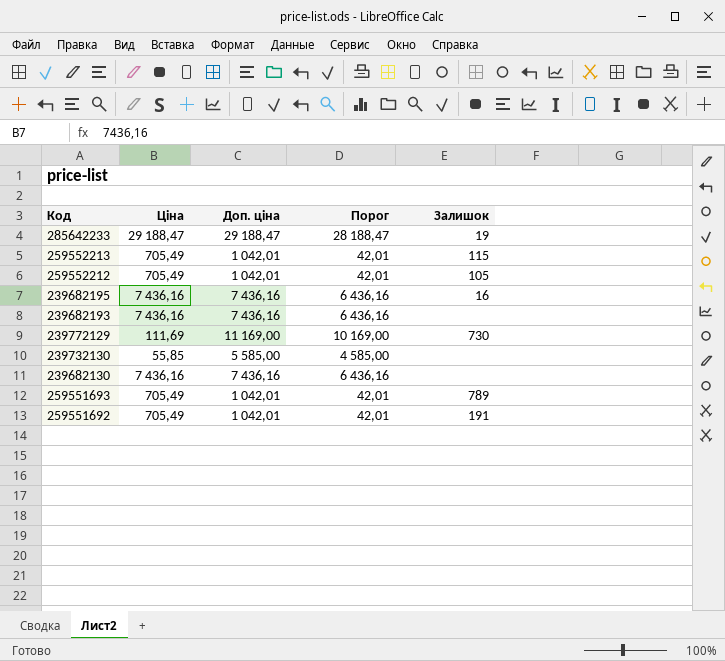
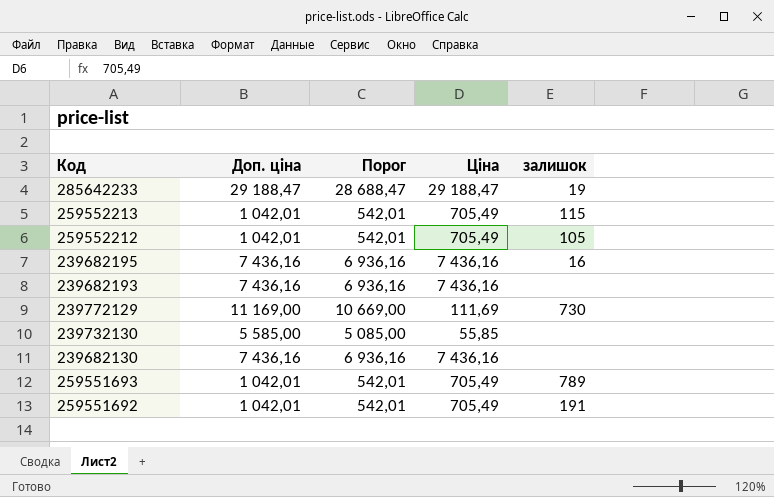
column Порог | formula: [Доп. ціна] - 1000 -> [Доп. ціна] - 500
column Ціна | position: 2 -> 4
column name: Залишок -> залишок

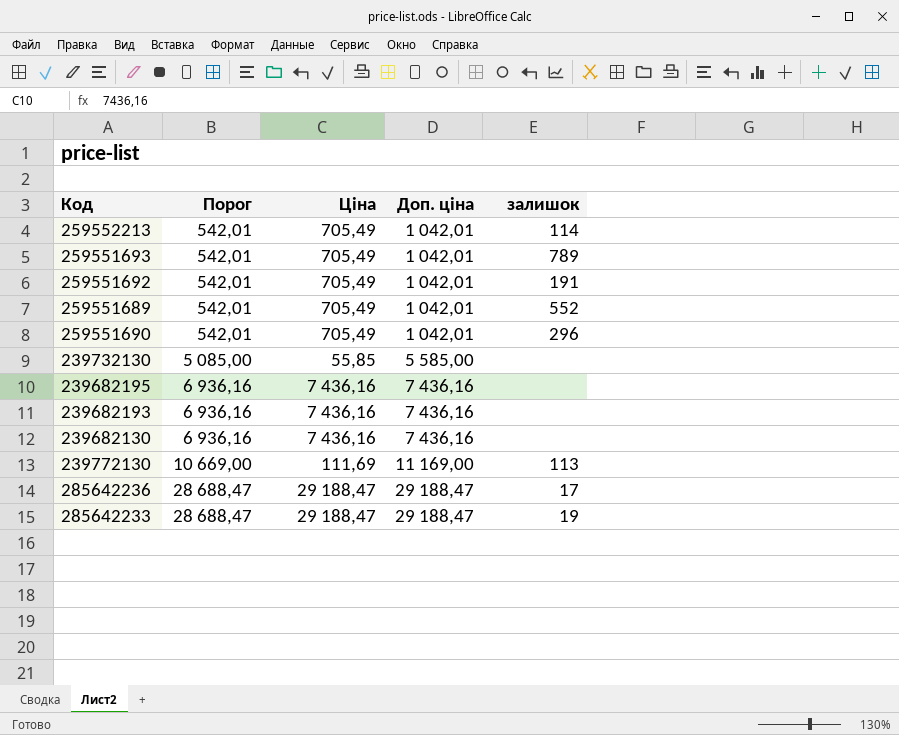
row order: none -> Порог ascending
column Доп. ціна | position: 2 -> 4
row 259552212: 1 042,01 | 542,01 | 705,49 | 105 -> none
row 239772129: 11 169,00 | 10 669,00 | 111,69 | 730 -> none
259552213 | залишок: 115 -> 114
row 259551689: none -> 542,01 | 705,49 | 1 042,01 | 552
row 259551690: none -> 542,01 | 705,49 | 1 042,01 | 296
239682195 | залишок: 16 -> none
row 239772130: none -> 10 669,00 | 111,69 | 11 169,00 | 113
row 285642236: none -> 28 688,47 | 29 188,47 | 29 188,47 | 17

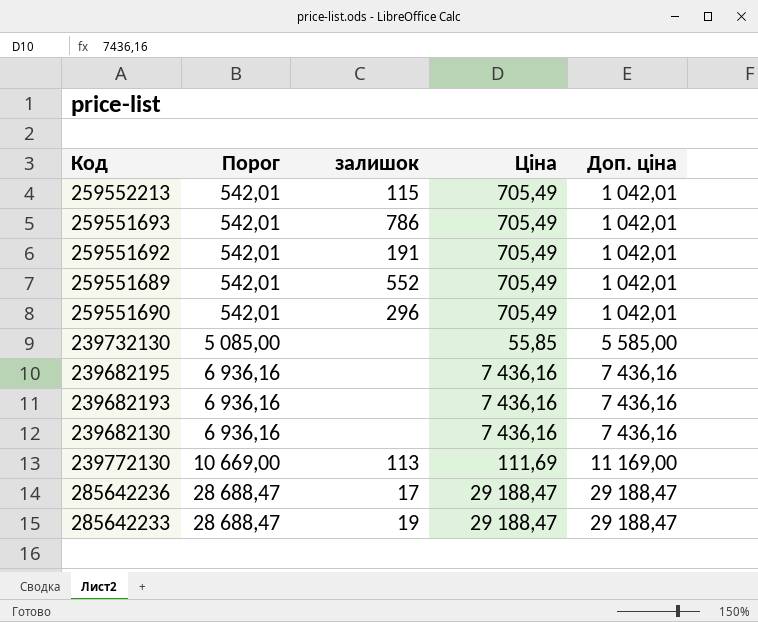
column залишок | position: 5 -> 3
259552213 | залишок: 114 -> 115
259551693 | залишок: 789 -> 786

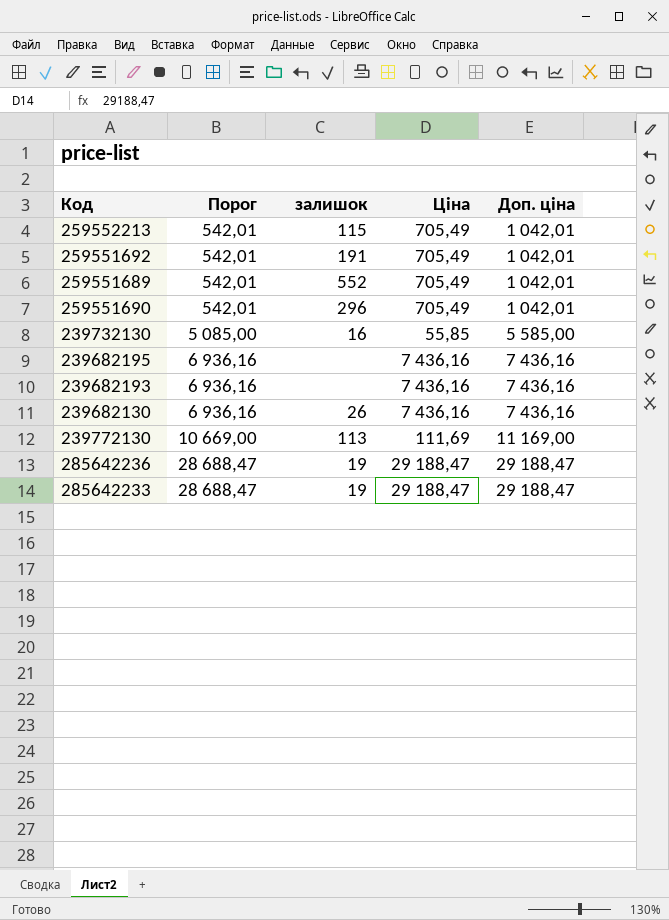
row 259551693: 542,01 | 786 | 705,49 | 1 042,01 -> none
239732130 | залишок: none -> 16
239682130 | залишок: none -> 26
285642236 | залишок: 17 -> 19

